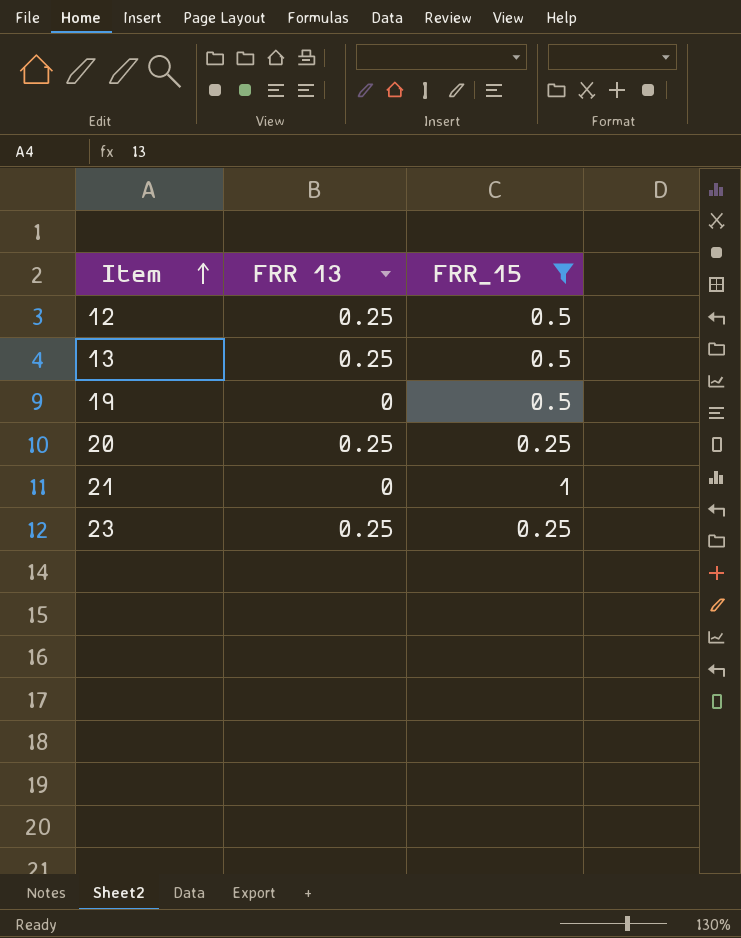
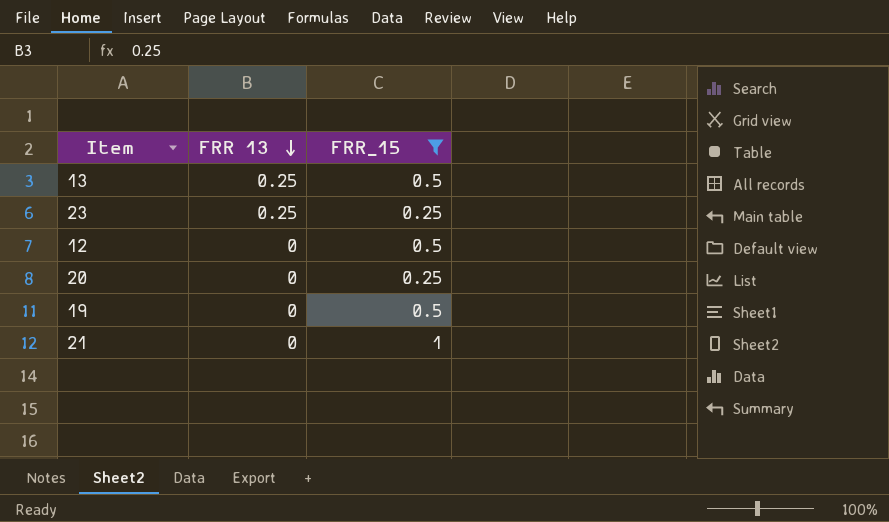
row order: Item ascending -> FRR 13 descending
12 | FRR 13: 0.25 -> 0
20 | FRR 13: 0.25 -> 0

